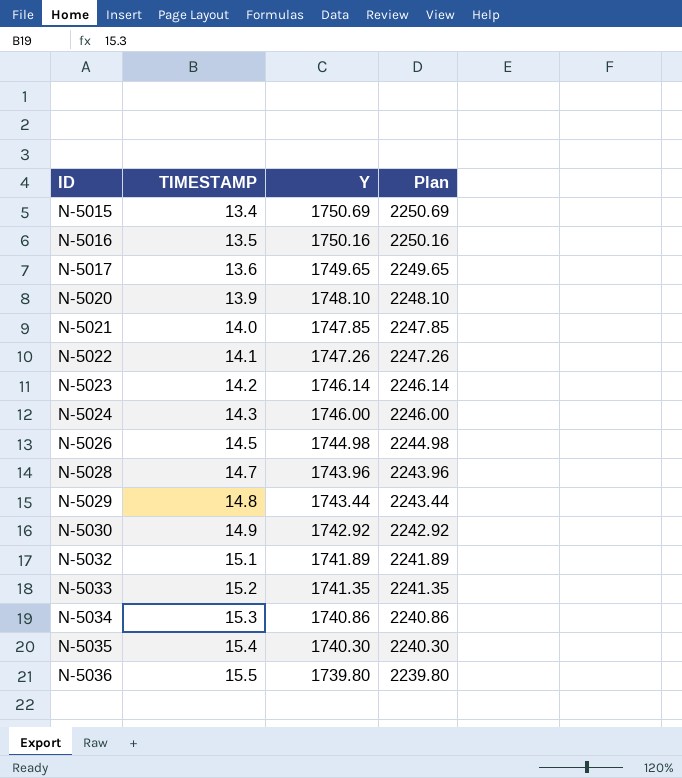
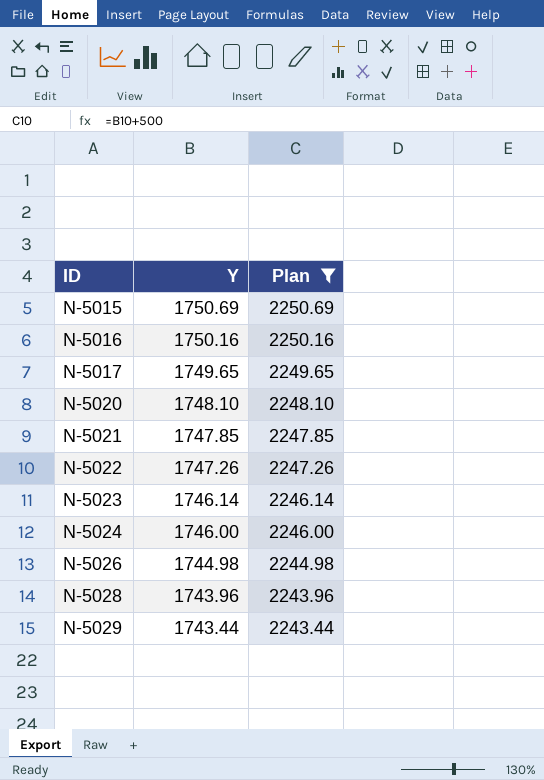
filter: none -> Plan >= 2243.44
column TIMESTAMP | position: 2 -> none

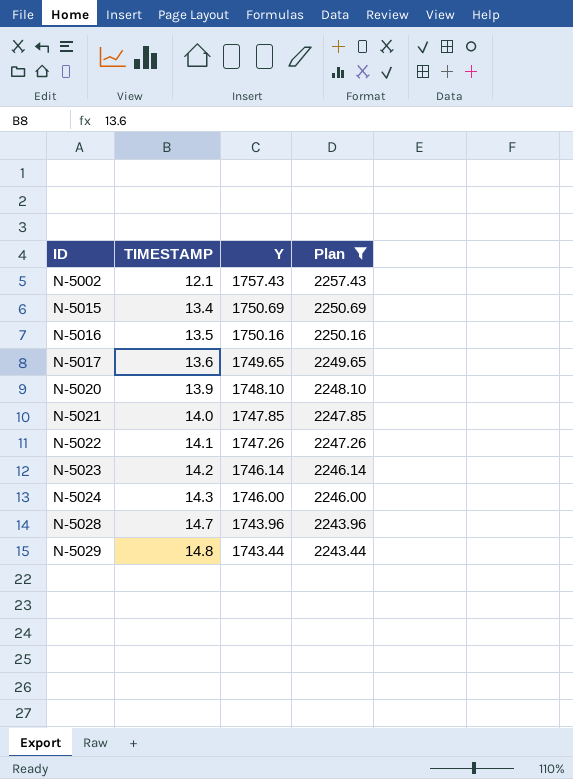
column TIMESTAMP | position: none -> 2
row N-5026: 1744.98 | 2244.98 -> none
row N-5002: none -> 12.1 | 1757.43 | 2257.43

